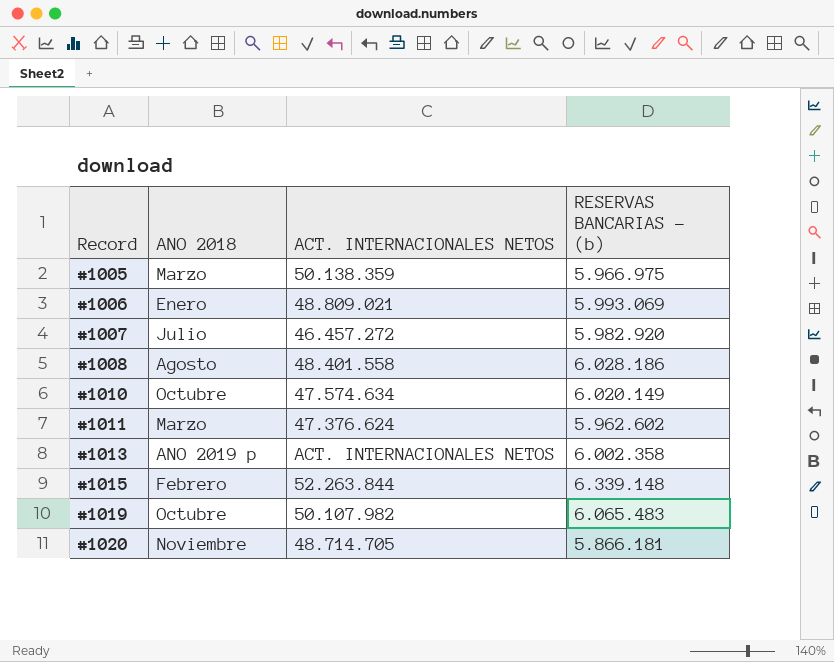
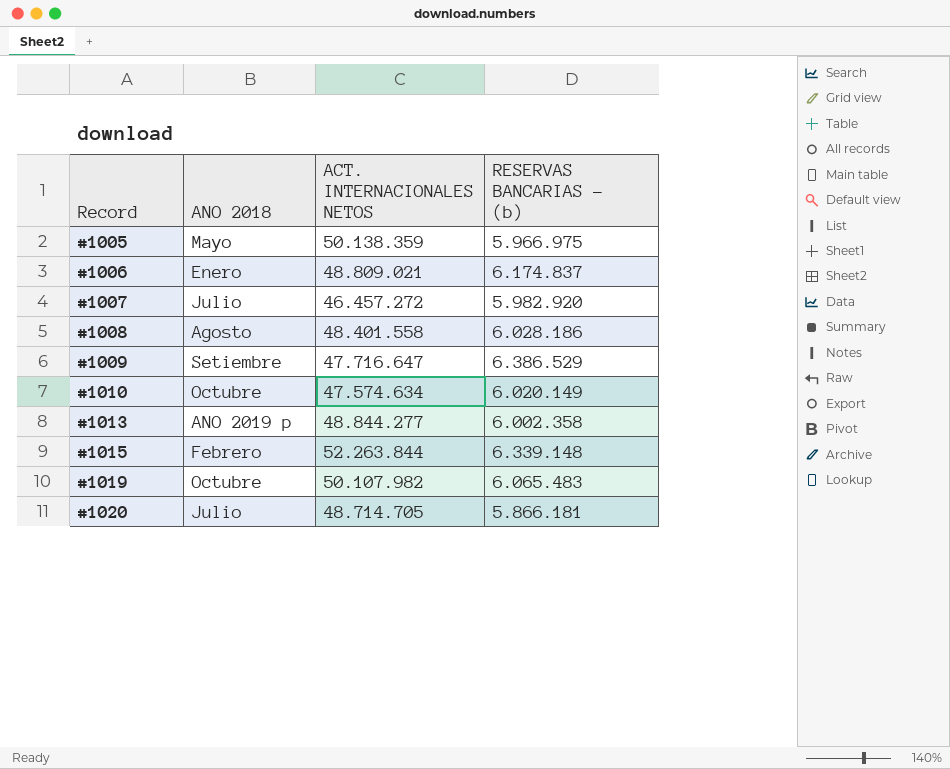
row #1011: Marzo | 47.376.624 | 5.962.602 -> none
#1005 | ANO 2018: Marzo -> Mayo
#1006 | RESERVAS BANCARIAS - (b): 5.993.069 -> 6.174.837
row #1009: none -> Setiembre | 47.716.647 | 6.386.529
#1013 | ACT. INTERNACIONALES NETOS: ACT. INTERNACIONALES NETOS -> 48.844.277
#1020 | ANO 2018: Noviembre -> Julio

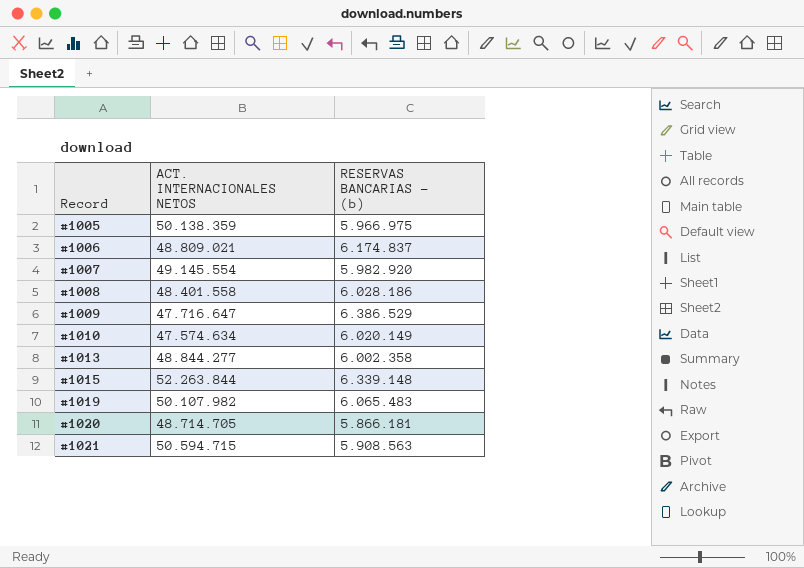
column ANO 2018 | position: 2 -> none
#1007 | ACT. INTERNACIONALES NETOS: 46.457.272 -> 49.145.554
row #1021: none -> 50.594.715 | 5.908.563

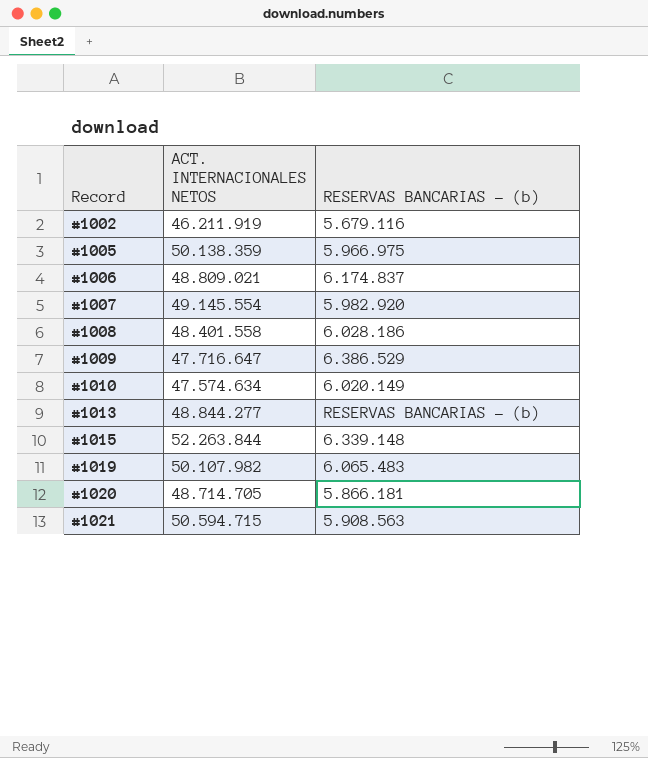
row #1002: none -> 46.211.919 | 5.679.116
#1013 | RESERVAS BANCARIAS - (b): 6.002.358 -> RESERVAS BANCARIAS - (b)

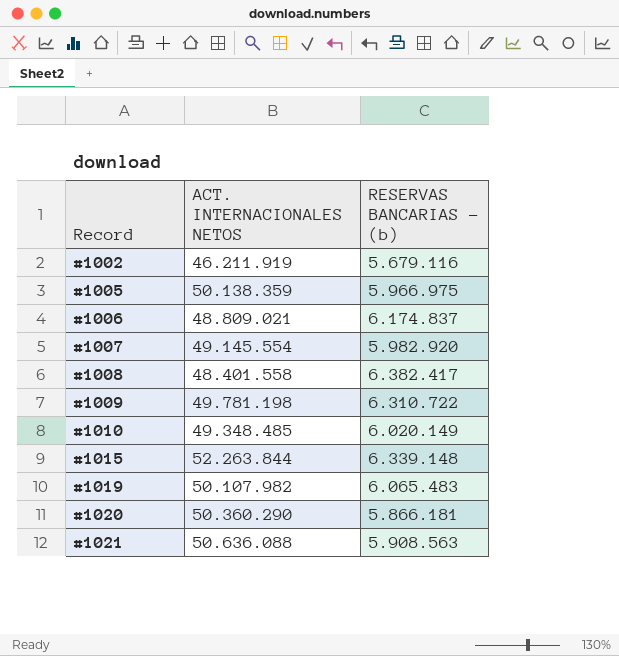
row #1013: 48.844.277 | RESERVAS BANCARIAS - (b) -> none
#1008 | RESERVAS BANCARIAS - (b): 6.028.186 -> 6.382.417
#1009 | ACT. INTERNACIONALES NETOS: 47.716.647 -> 49.781.198
#1009 | RESERVAS BANCARIAS - (b): 6.386.529 -> 6.310.722
#1010 | ACT. INTERNACIONALES NETOS: 47.574.634 -> 49.348.485
#1020 | ACT. INTERNACIONALES NETOS: 48.714.705 -> 50.360.290
#1021 | ACT. INTERNACIONALES NETOS: 50.594.715 -> 50.636.088

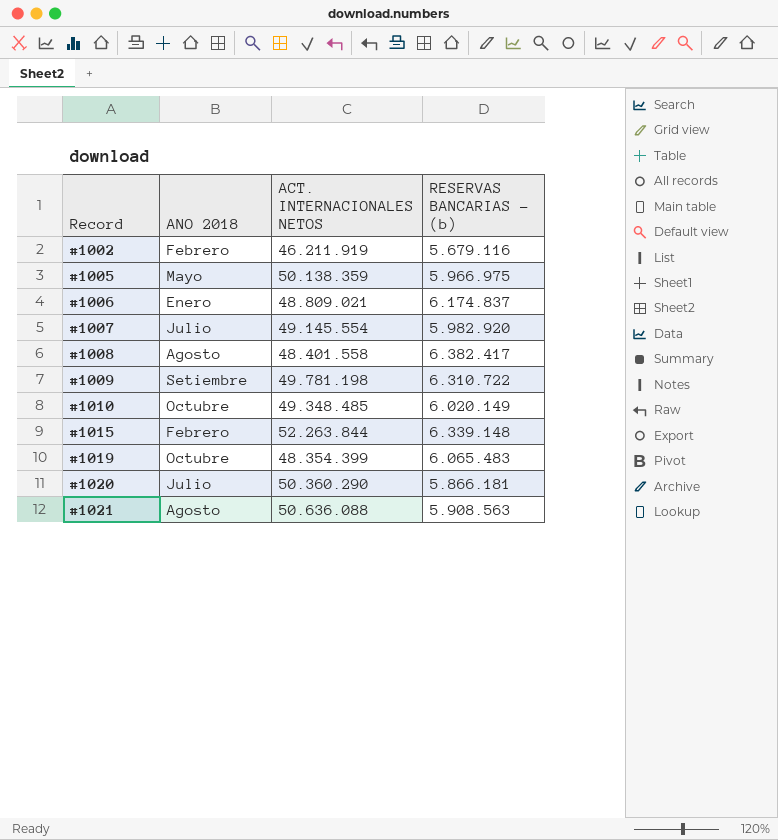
column ANO 2018 | position: none -> 2
#1019 | ACT. INTERNACIONALES NETOS: 50.107.982 -> 48.354.399

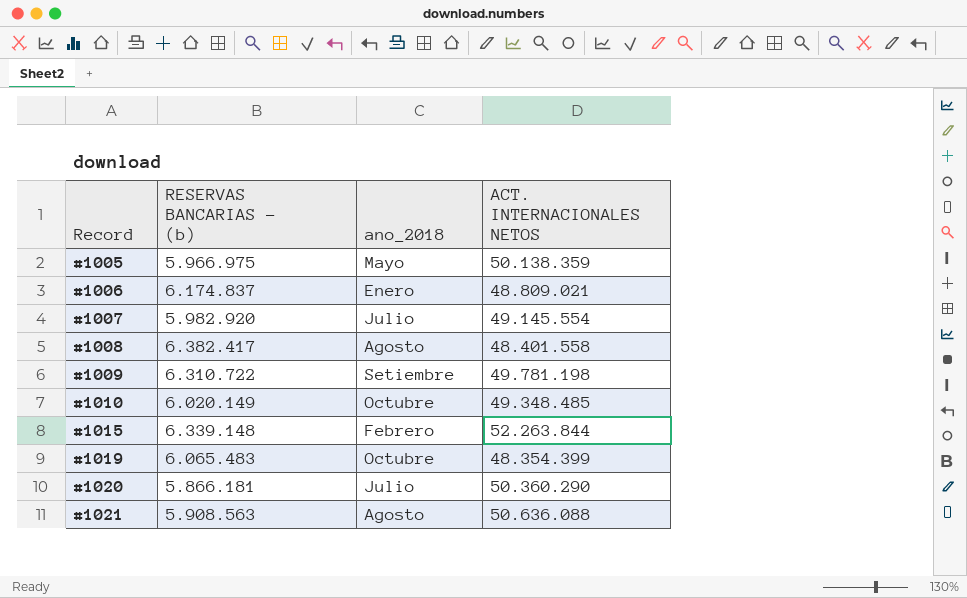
column RESERVAS BANCARIAS - (b) | position: 4 -> 2
column name: ANO 2018 -> ano_2018
row #1002: Febrero | 46.211.919 | 5.679.116 -> none

